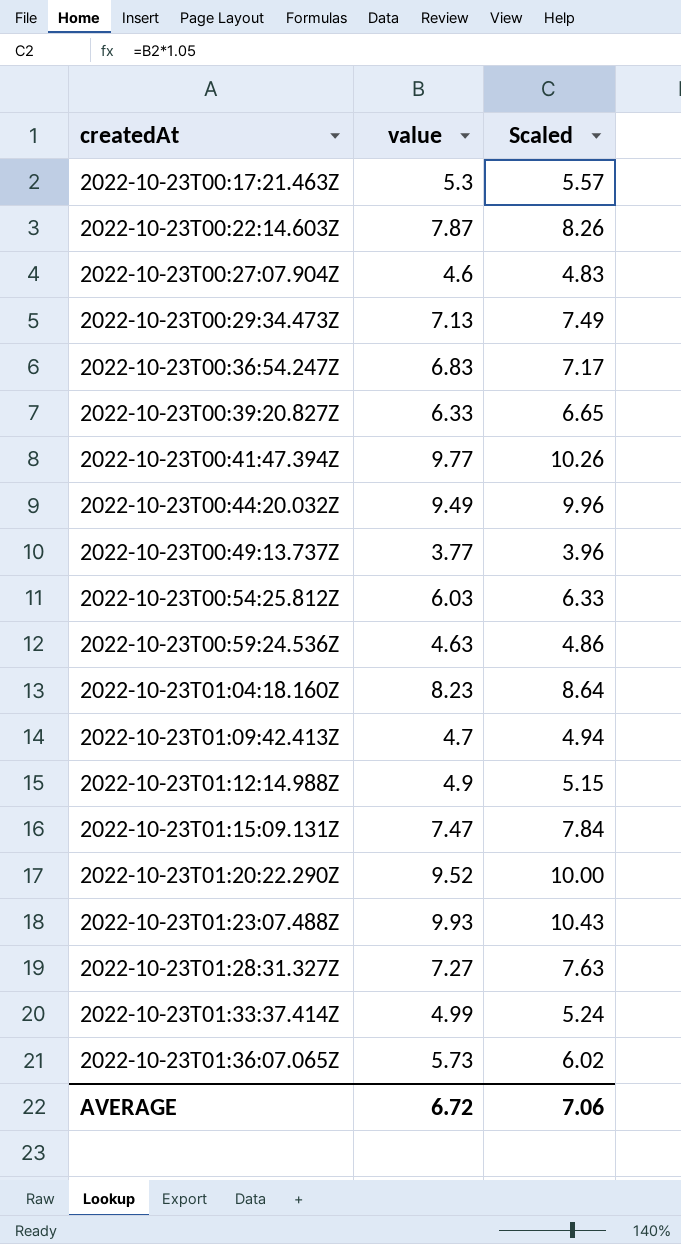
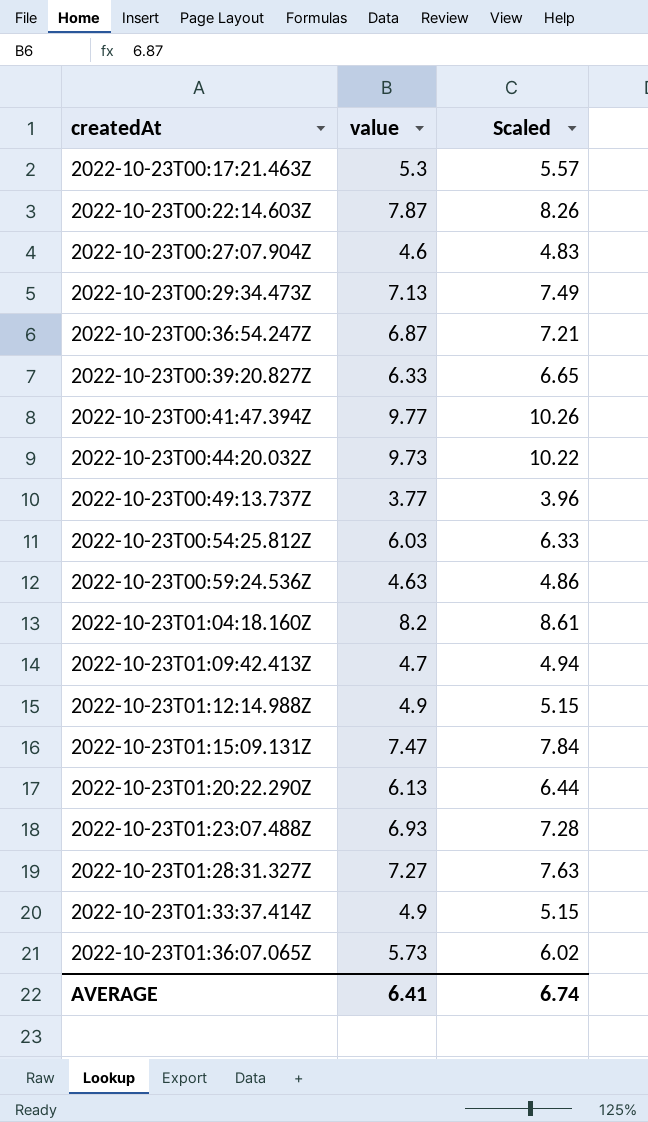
2022-10-23T00:36:54.247Z | value: 6.83 -> 6.87
2022-10-23T00:36:54.247Z | Scaled: 7.17 -> 7.21
2022-10-23T00:44:20.032Z | value: 9.49 -> 9.73
2022-10-23T00:44:20.032Z | Scaled: 9.96 -> 10.22
2022-10-23T01:04:18.160Z | value: 8.23 -> 8.2
2022-10-23T01:04:18.160Z | Scaled: 8.64 -> 8.61
2022-10-23T01:20:22.290Z | value: 9.52 -> 6.13
2022-10-23T01:20:22.290Z | Scaled: 10.00 -> 6.44
2022-10-23T01:23:07.488Z | value: 9.93 -> 6.93
2022-10-23T01:23:07.488Z | Scaled: 10.43 -> 7.28
2022-10-23T01:33:37.414Z | value: 4.99 -> 4.9
2022-10-23T01:33:37.414Z | Scaled: 5.24 -> 5.15
AVERAGE | value: 6.72 -> 6.41
AVERAGE | Scaled: 7.06 -> 6.74

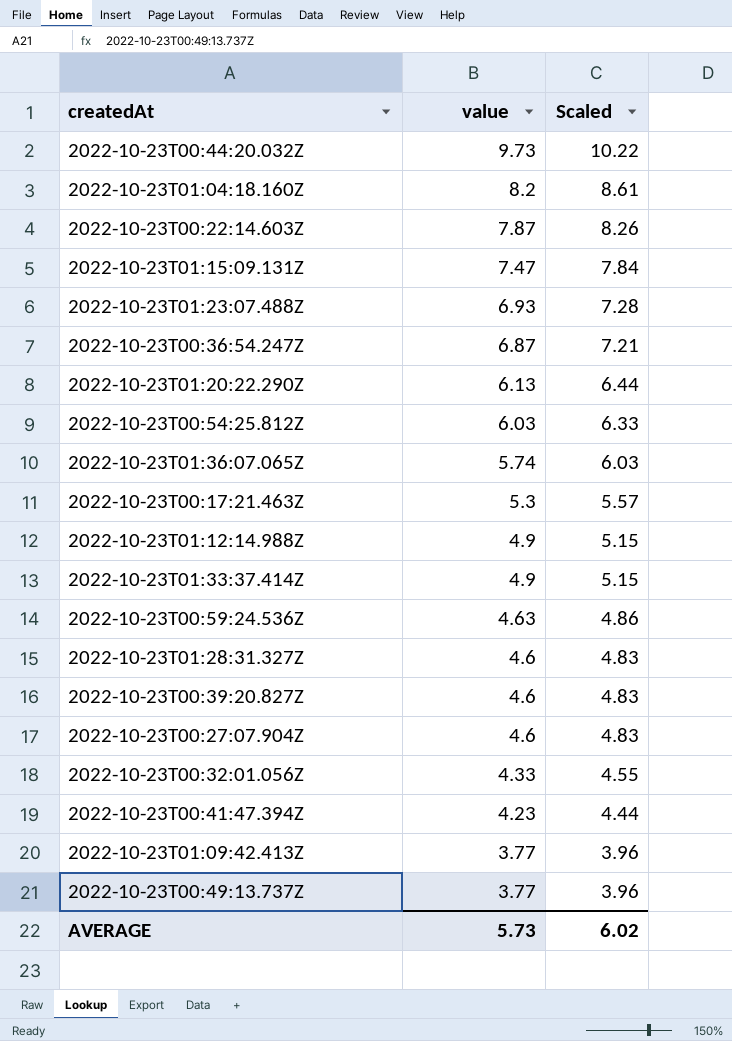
row order: createdAt ascending -> value descending
row 2022-10-23T00:29:34.473Z: 7.13 | 7.49 -> none
2022-10-23T01:36:07.065Z | value: 5.73 -> 5.74
2022-10-23T01:36:07.065Z | Scaled: 6.02 -> 6.03
2022-10-23T01:28:31.327Z | value: 7.27 -> 4.6
2022-10-23T01:28:31.327Z | Scaled: 7.63 -> 4.83
2022-10-23T00:39:20.827Z | value: 6.33 -> 4.6
2022-10-23T00:39:20.827Z | Scaled: 6.65 -> 4.83
row 2022-10-23T00:32:01.056Z: none -> 4.33 | 4.55
2022-10-23T00:41:47.394Z | value: 9.77 -> 4.23
2022-10-23T00:41:47.394Z | Scaled: 10.26 -> 4.44
2022-10-23T01:09:42.413Z | value: 4.7 -> 3.77
2022-10-23T01:09:42.413Z | Scaled: 4.94 -> 3.96
AVERAGE | value: 6.41 -> 5.73
AVERAGE | Scaled: 6.74 -> 6.02

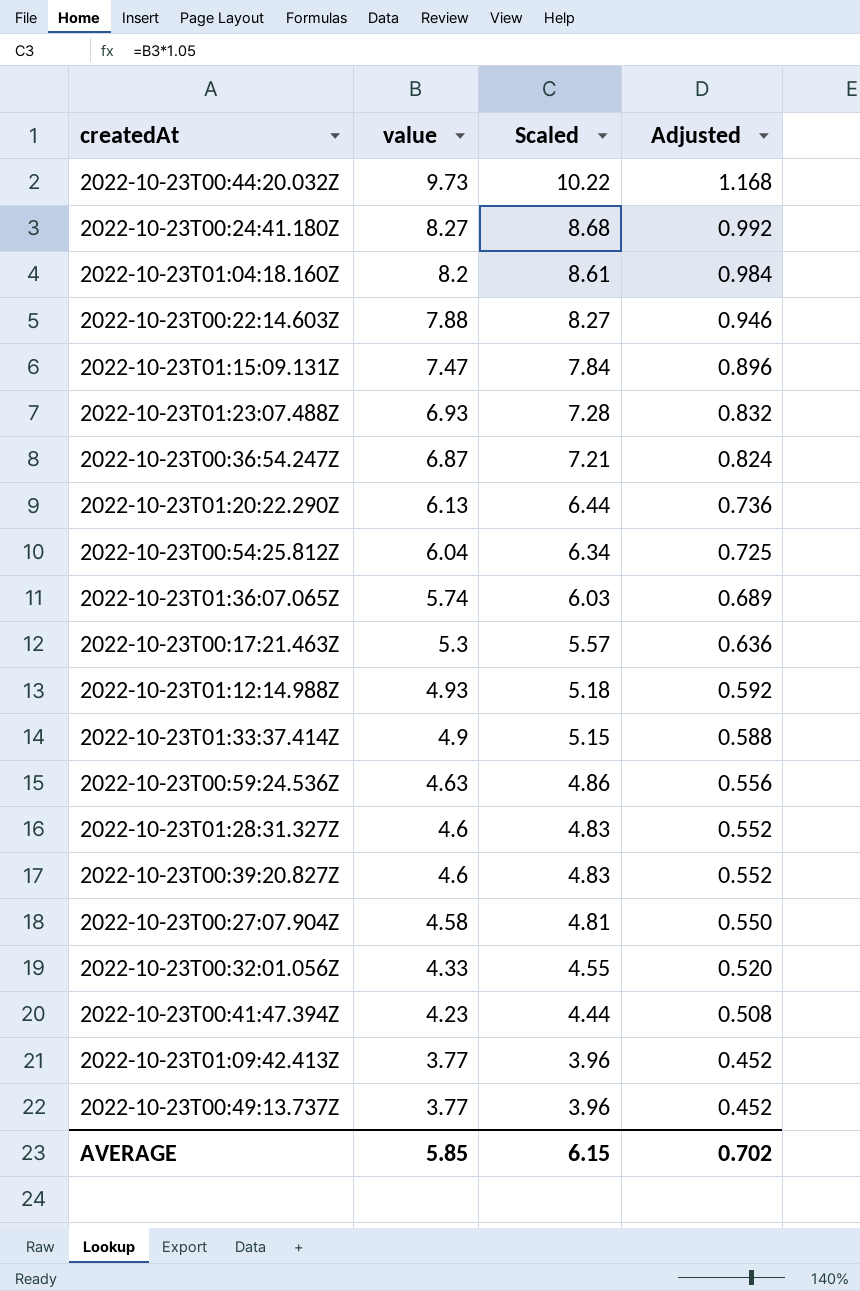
column Adjusted | formula: none -> [value] * 0.12
row 2022-10-23T00:24:41.180Z: none -> 8.27 | 8.68 | 0.992
2022-10-23T00:22:14.603Z | value: 7.87 -> 7.88
2022-10-23T00:22:14.603Z | Scaled: 8.26 -> 8.27
2022-10-23T00:54:25.812Z | value: 6.03 -> 6.04
2022-10-23T00:54:25.812Z | Scaled: 6.33 -> 6.34
2022-10-23T01:12:14.988Z | value: 4.9 -> 4.93
2022-10-23T01:12:14.988Z | Scaled: 5.15 -> 5.18
2022-10-23T00:27:07.904Z | value: 4.6 -> 4.58
2022-10-23T00:27:07.904Z | Scaled: 4.83 -> 4.81
AVERAGE | value: 5.73 -> 5.85
AVERAGE | Scaled: 6.02 -> 6.15

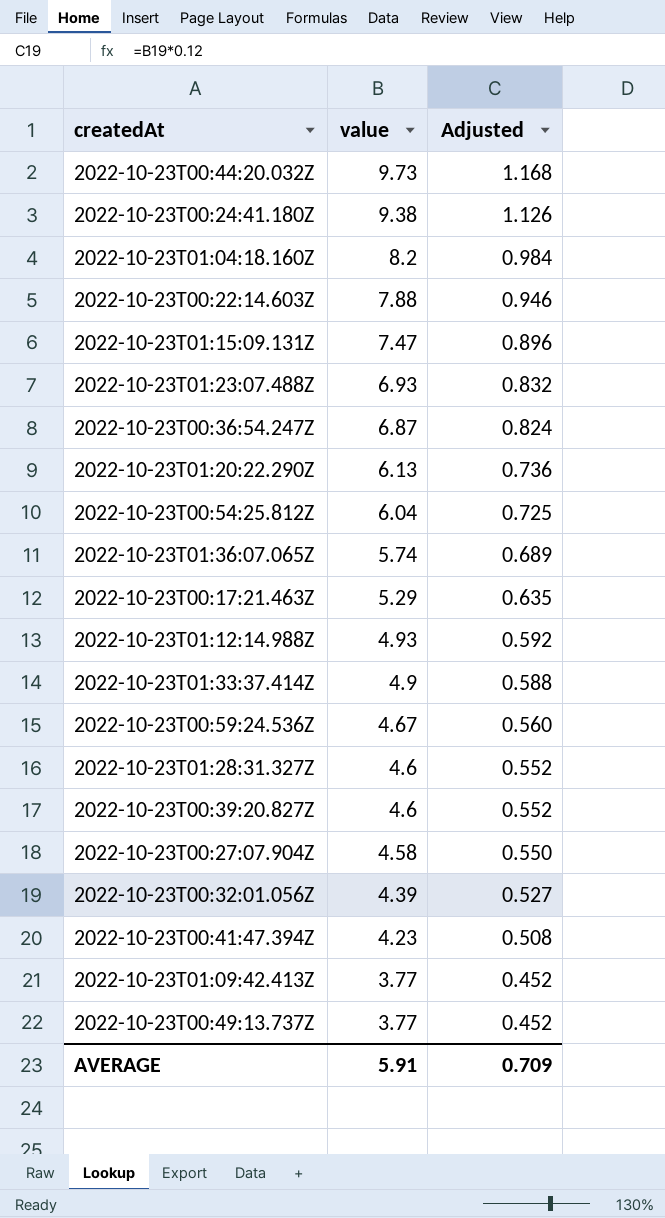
column Scaled | formula: [value] * 1.05 -> none
2022-10-23T00:24:41.180Z | value: 8.27 -> 9.38
2022-10-23T00:24:41.180Z | Adjusted: 0.992 -> 1.126
2022-10-23T00:17:21.463Z | value: 5.3 -> 5.29
2022-10-23T00:17:21.463Z | Adjusted: 0.636 -> 0.635
2022-10-23T00:59:24.536Z | value: 4.63 -> 4.67
2022-10-23T00:59:24.536Z | Adjusted: 0.556 -> 0.560
2022-10-23T00:32:01.056Z | value: 4.33 -> 4.39
2022-10-23T00:32:01.056Z | Adjusted: 0.520 -> 0.527
AVERAGE | value: 5.85 -> 5.91
AVERAGE | Adjusted: 0.702 -> 0.709

